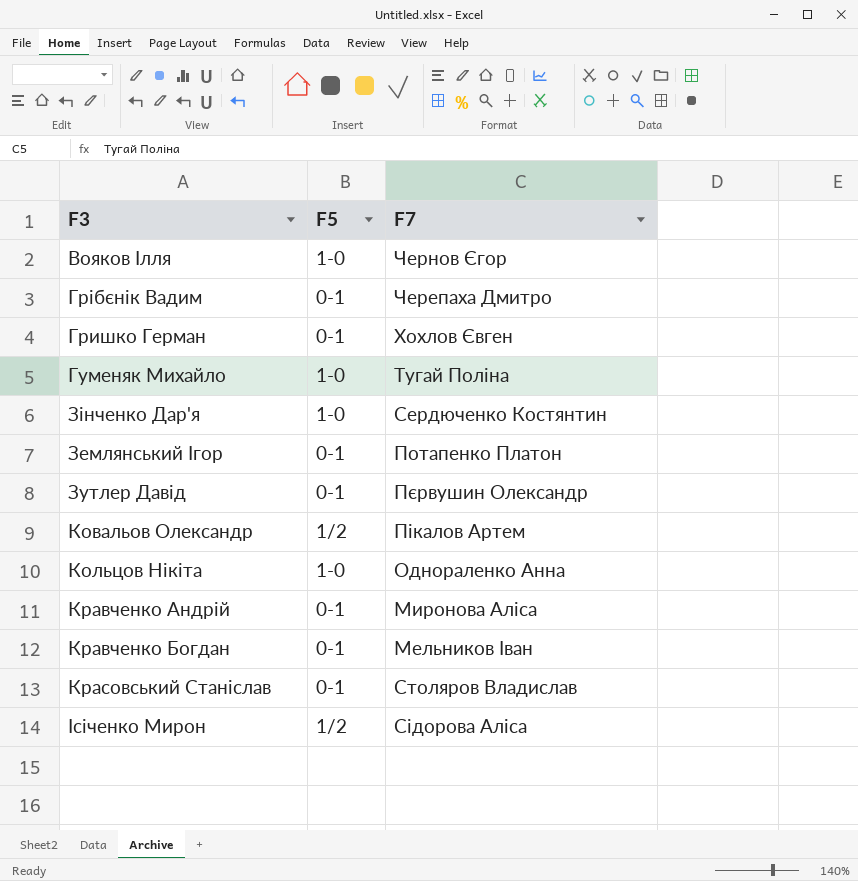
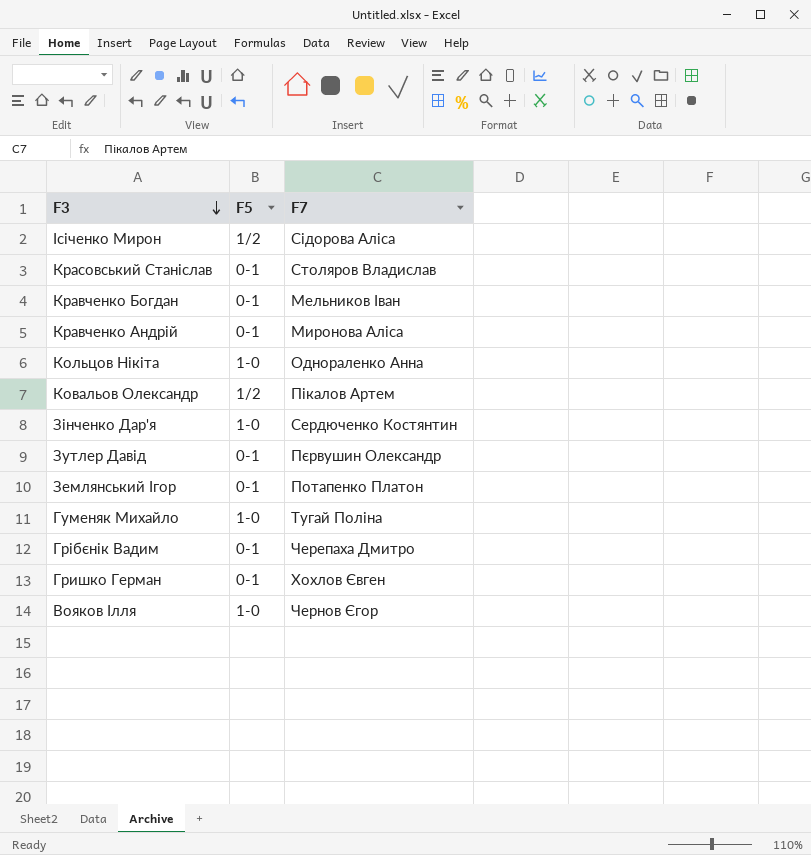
row order: none -> F3 descending

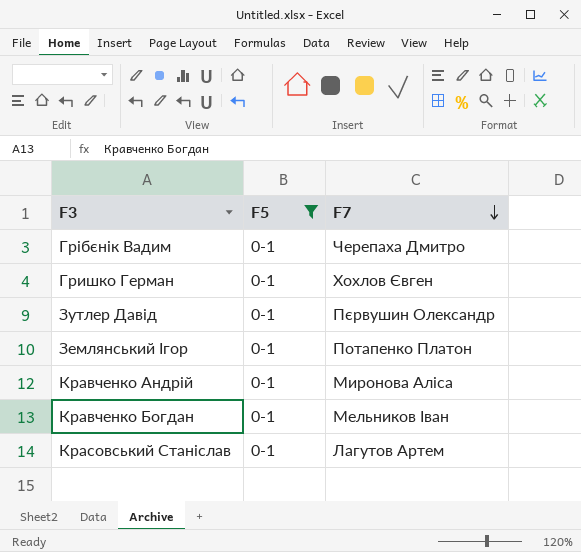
filter: none -> F5 = 0-1
row order: F3 descending -> F7 descending
Красовський Станіслав | F7: Столяров Владислав -> Лагутов Артем

